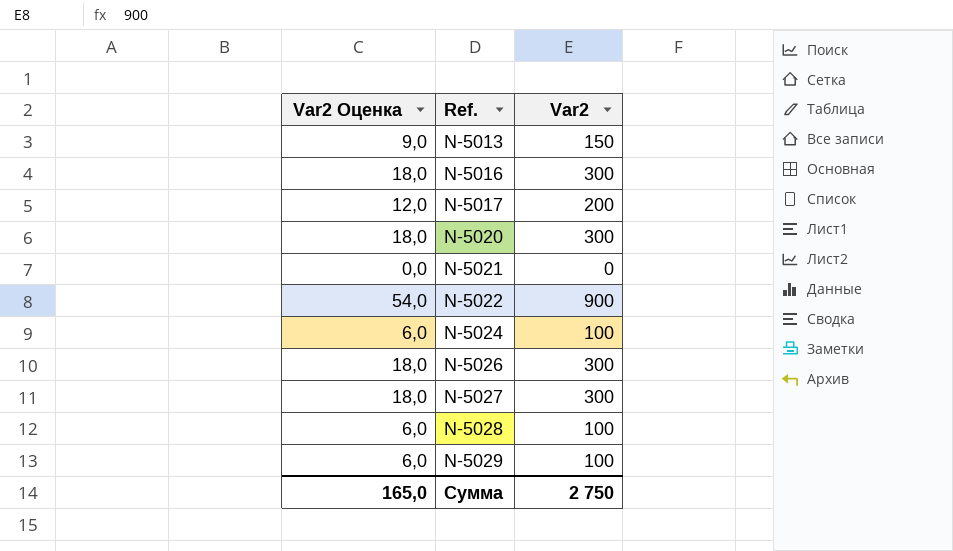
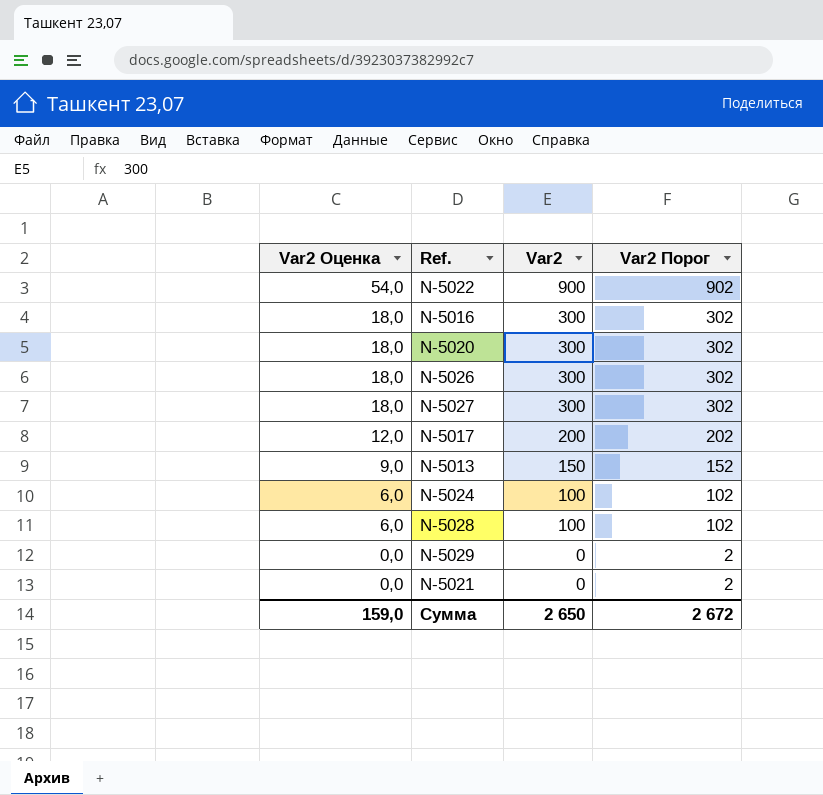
row order: Ref. ascending -> Var2 Оценка descending
column Var2 Порог | formula: none -> [Var2] + 2
N-5029 | Var2 Оценка: 6,0 -> 0,0
N-5029 | Var2: 100 -> 0
Сумма | Var2 Оценка: 165,0 -> 159,0
Сумма | Var2: 2 750 -> 2 650

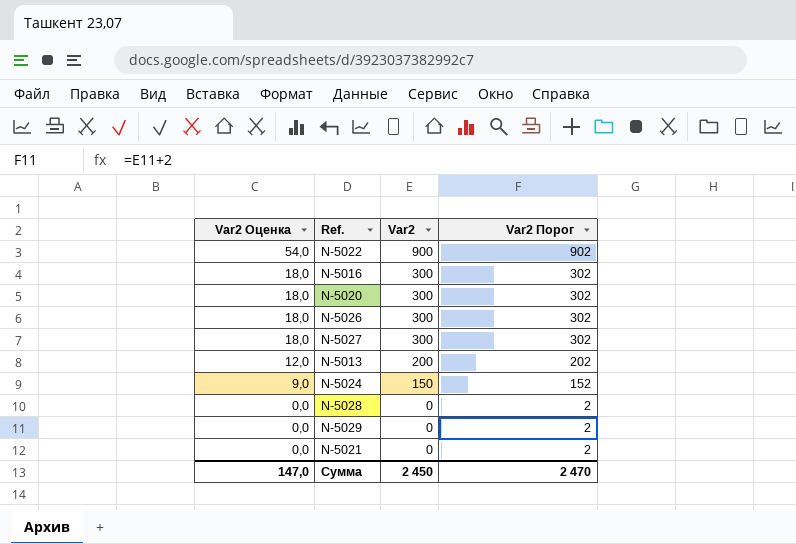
row N-5017: 12,0 | 200 | 202 -> none
N-5013 | Var2 Оценка: 9,0 -> 12,0
N-5013 | Var2: 150 -> 200
N-5013 | Var2 Порог: 152 -> 202
N-5024 | Var2 Оценка: 6,0 -> 9,0
N-5024 | Var2: 100 -> 150
N-5024 | Var2 Порог: 102 -> 152
N-5028 | Var2 Оценка: 6,0 -> 0,0
N-5028 | Var2: 100 -> 0
N-5028 | Var2 Порог: 102 -> 2
Сумма | Var2 Оценка: 159,0 -> 147,0
Сумма | Var2: 2 650 -> 2 450
Сумма | Var2 Порог: 2 672 -> 2 470

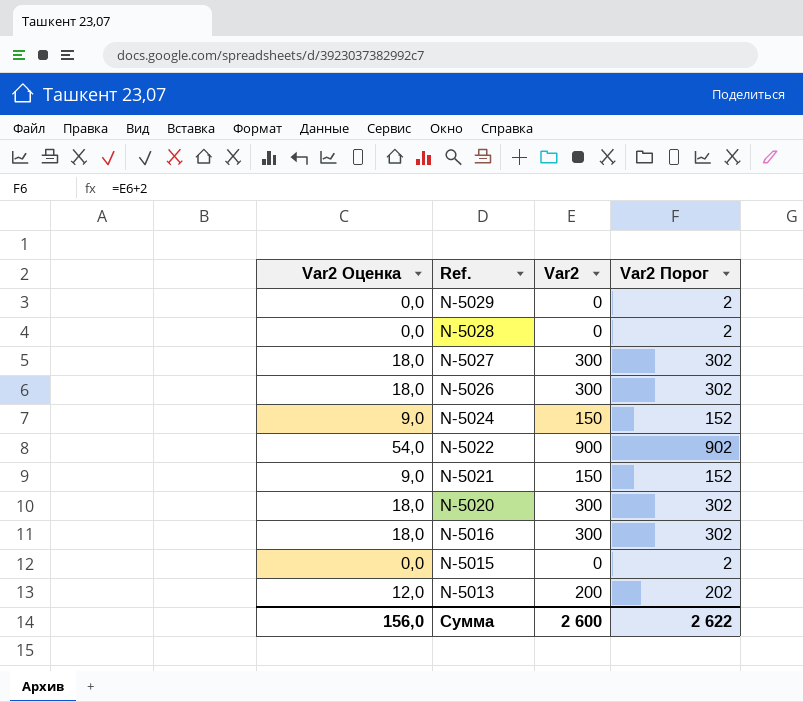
row order: Var2 Оценка descending -> Ref. descending
N-5021 | Var2 Оценка: 0,0 -> 9,0
N-5021 | Var2: 0 -> 150
N-5021 | Var2 Порог: 2 -> 152
row N-5015: none -> 0,0 | 0 | 2
Сумма | Var2 Оценка: 147,0 -> 156,0
Сумма | Var2: 2 450 -> 2 600
Сумма | Var2 Порог: 2 470 -> 2 622

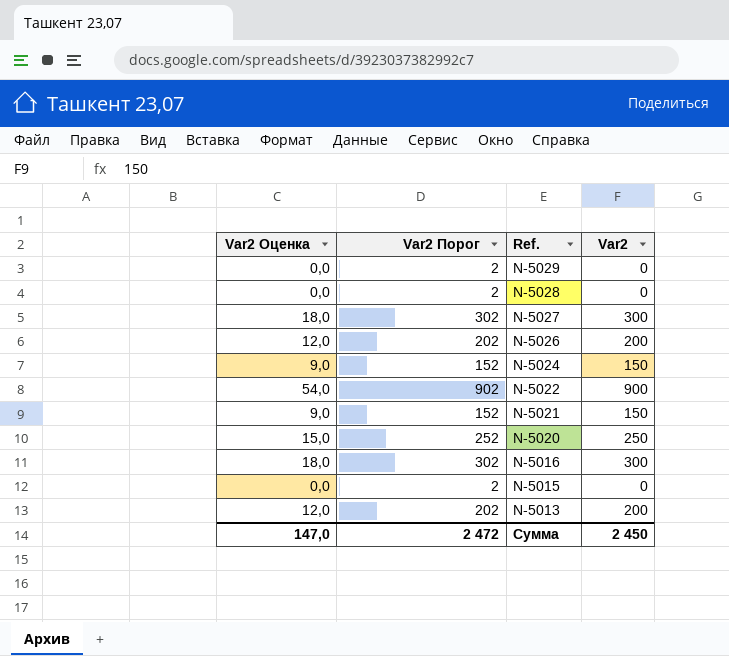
column Var2 Порог | position: 4 -> 2
N-5026 | Var2 Оценка: 18,0 -> 12,0
N-5026 | Var2 Порог: 302 -> 202
N-5026 | Var2: 300 -> 200
N-5020 | Var2 Оценка: 18,0 -> 15,0
N-5020 | Var2 Порог: 302 -> 252
N-5020 | Var2: 300 -> 250
Сумма | Var2 Оценка: 156,0 -> 147,0
Сумма | Var2 Порог: 2 622 -> 2 472
Сумма | Var2: 2 600 -> 2 450

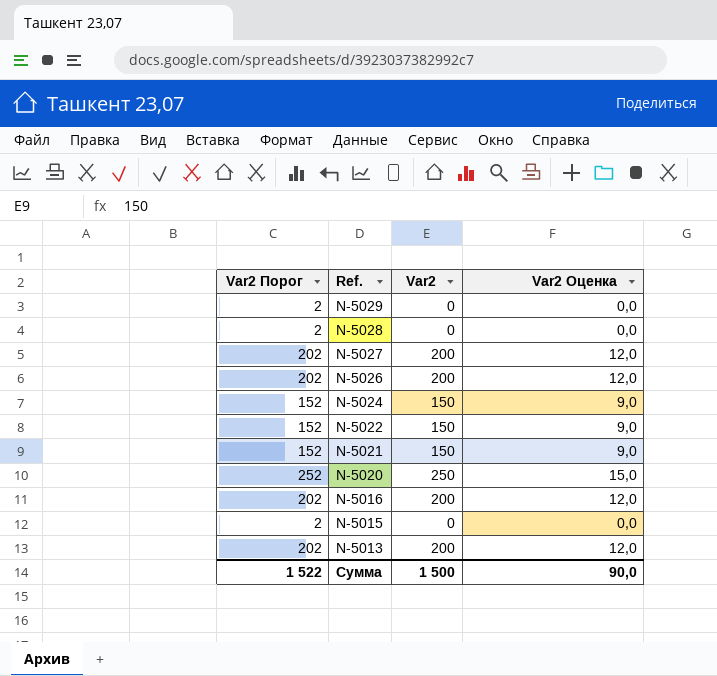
column Var2 Оценка | position: 1 -> 4
N-5027 | Var2 Порог: 302 -> 202
N-5027 | Var2: 300 -> 200
N-5027 | Var2 Оценка: 18,0 -> 12,0
N-5022 | Var2 Порог: 902 -> 152
N-5022 | Var2: 900 -> 150
N-5022 | Var2 Оценка: 54,0 -> 9,0
N-5016 | Var2 Порог: 302 -> 202
N-5016 | Var2: 300 -> 200
N-5016 | Var2 Оценка: 18,0 -> 12,0
Сумма | Var2 Порог: 2 472 -> 1 522
Сумма | Var2: 2 450 -> 1 500
Сумма | Var2 Оценка: 147,0 -> 90,0

